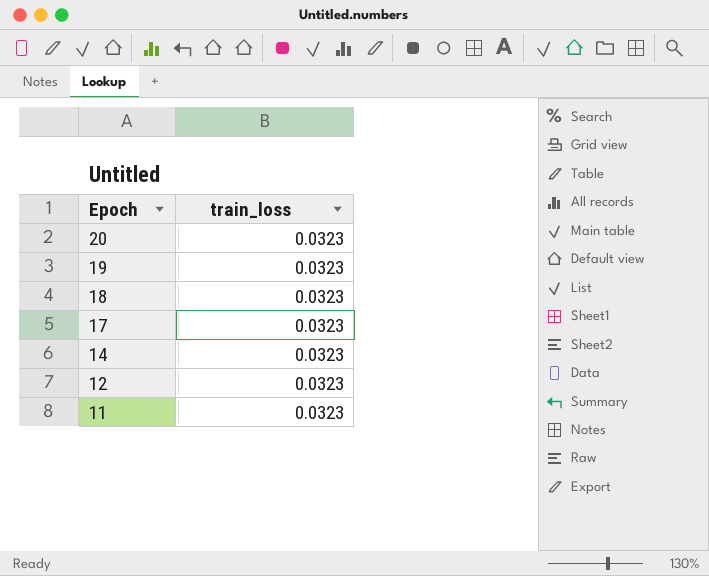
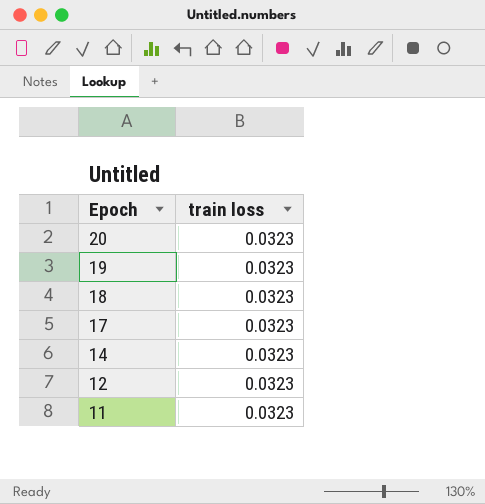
column name: train_loss -> train loss

